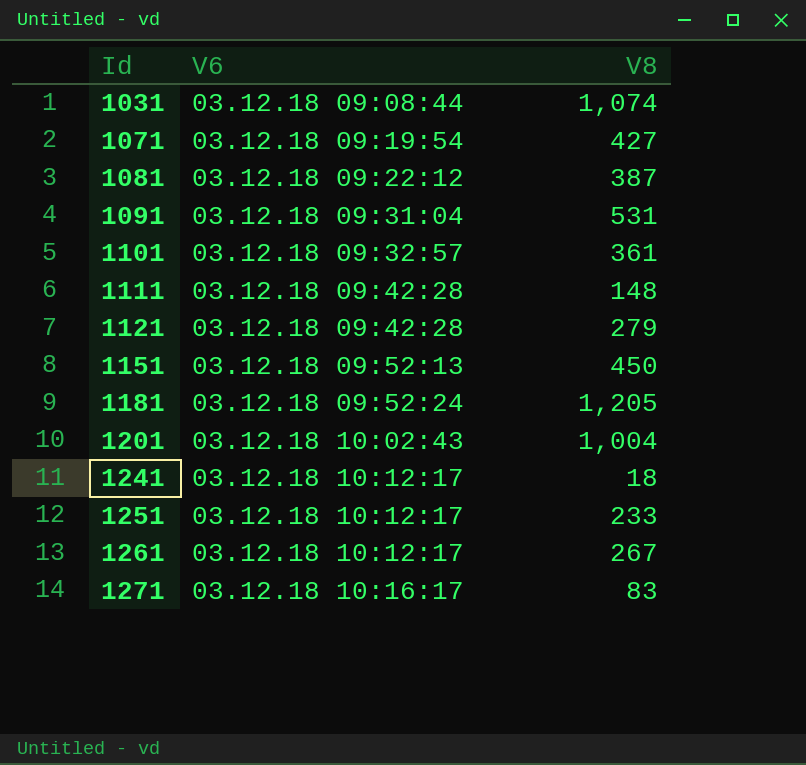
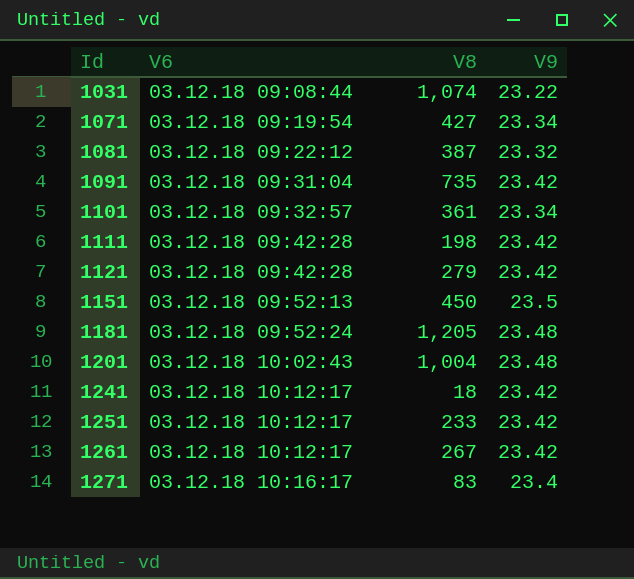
column V9 | position: none -> 4
1091 | V8: 531 -> 735
1111 | V8: 148 -> 198

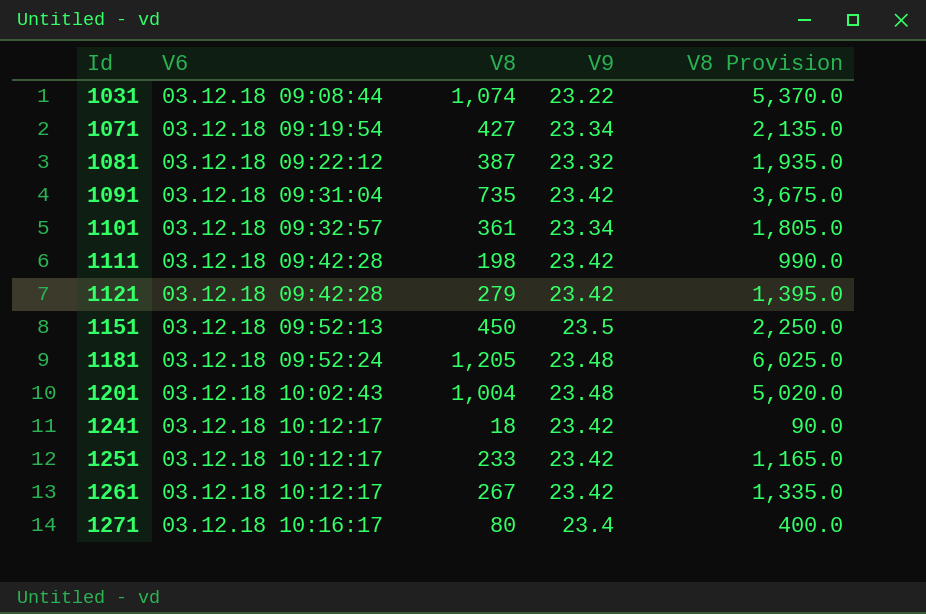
column V8 Provision | formula: none -> [V8] * 5
1271 | V8: 83 -> 80

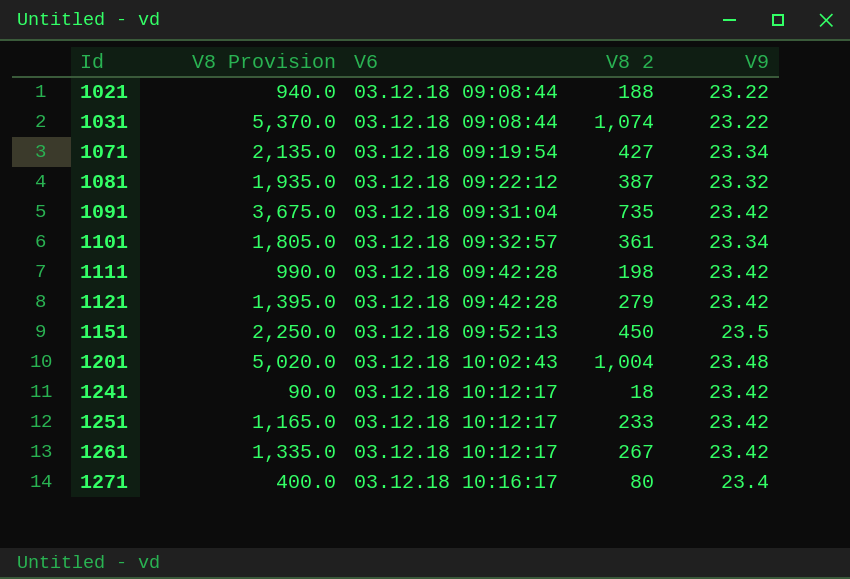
column V8 Provision | position: 5 -> 2
column name: V8 -> V8 2
row 1181: 03.12.18 09:52:24 | 1,205 | 23.48 | 6,025.0 -> none
row 1021: none -> 940.0 | 03.12.18 09:08:44 | 188 | 23.22

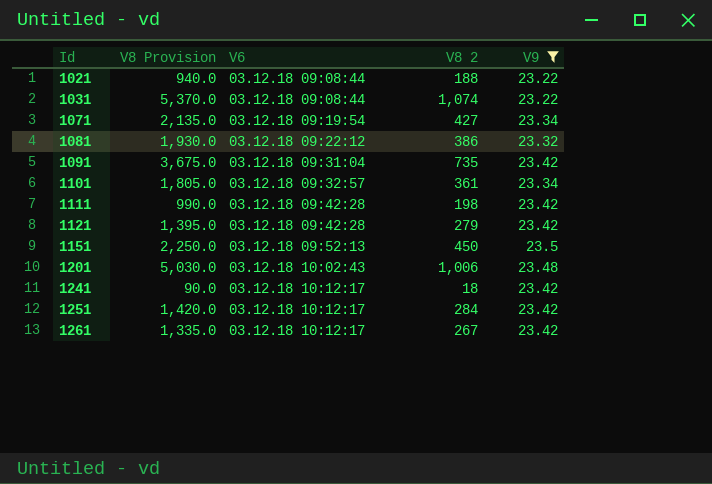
filter: none -> V9 != 23.4
1081 | V8 Provision: 1,935.0 -> 1,930.0
1081 | V8 2: 387 -> 386
1201 | V8 Provision: 5,020.0 -> 5,030.0
1201 | V8 2: 1,004 -> 1,006
1251 | V8 Provision: 1,165.0 -> 1,420.0
1251 | V8 2: 233 -> 284

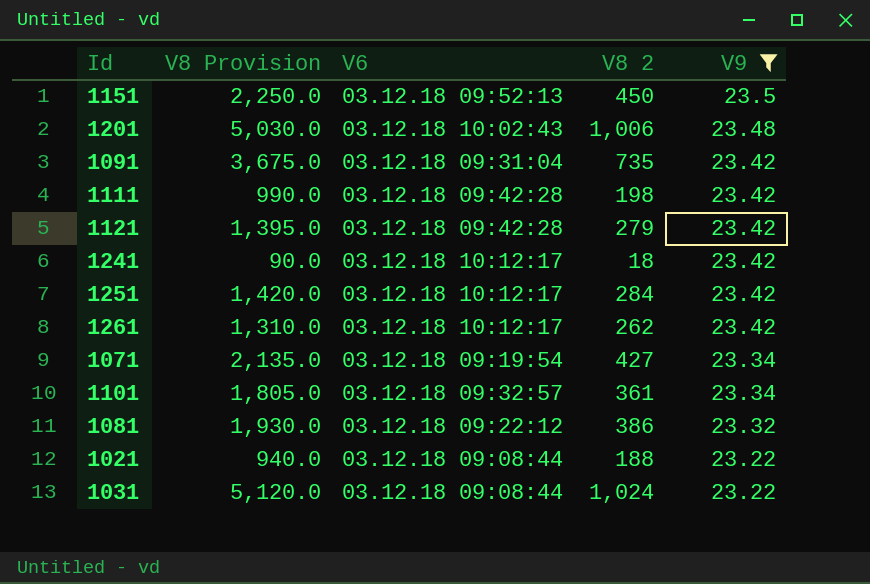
row order: Id ascending -> V9 descending
1261 | V8 Provision: 1,335.0 -> 1,310.0
1261 | V8 2: 267 -> 262
1031 | V8 Provision: 5,370.0 -> 5,120.0
1031 | V8 2: 1,074 -> 1,024

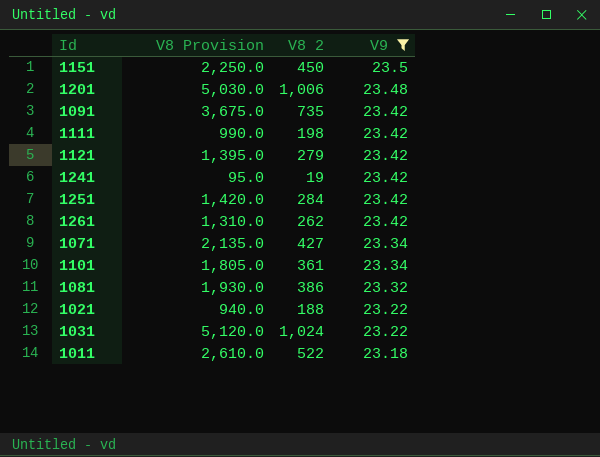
column V6 | position: 3 -> none
1241 | V8 Provision: 90.0 -> 95.0
1241 | V8 2: 18 -> 19
row 1011: none -> 2,610.0 | 522 | 23.18

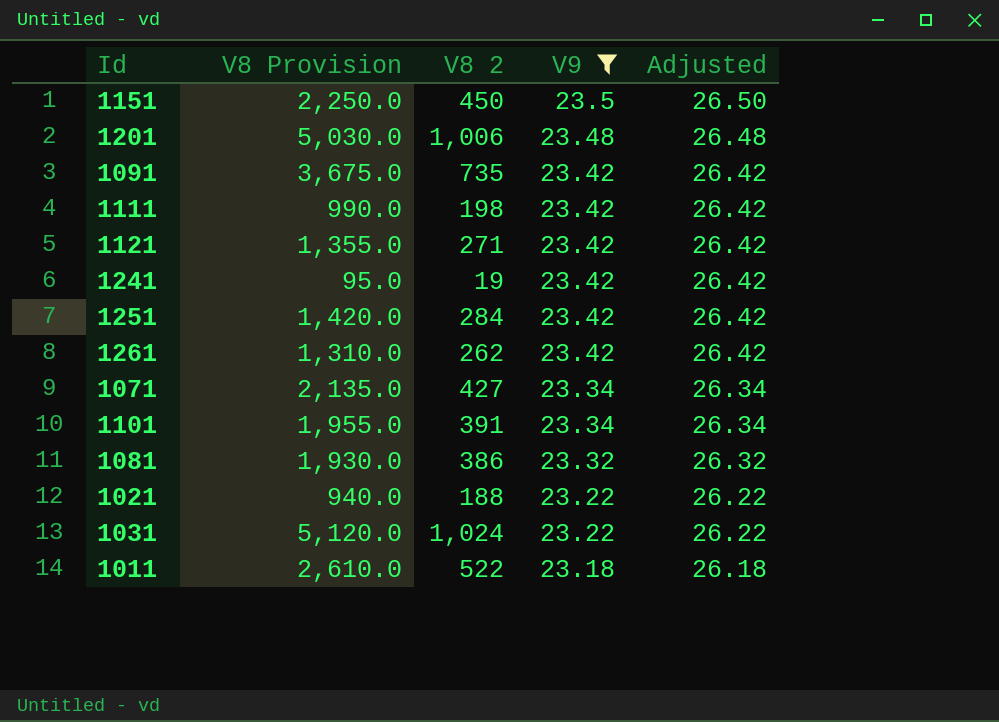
column Adjusted | formula: none -> [V9] + 3
1121 | V8 Provision: 1,395.0 -> 1,355.0
1121 | V8 2: 279 -> 271
1101 | V8 Provision: 1,805.0 -> 1,955.0
1101 | V8 2: 361 -> 391

